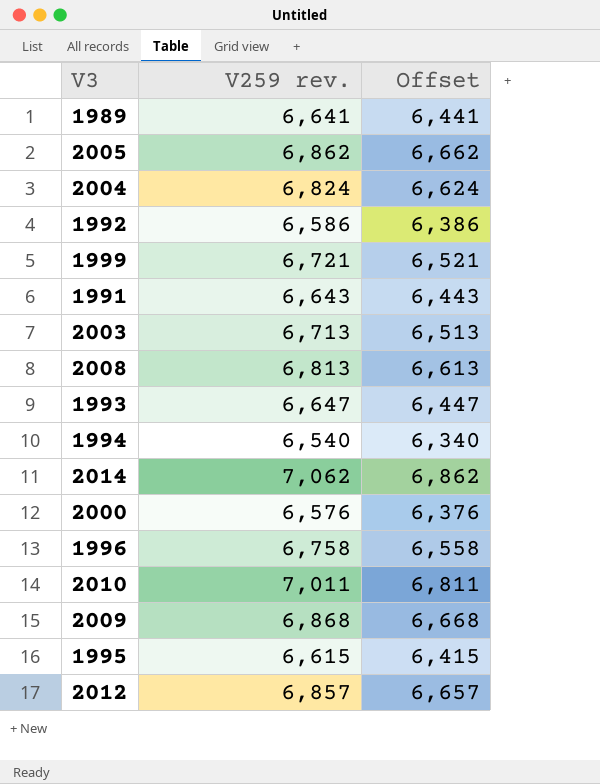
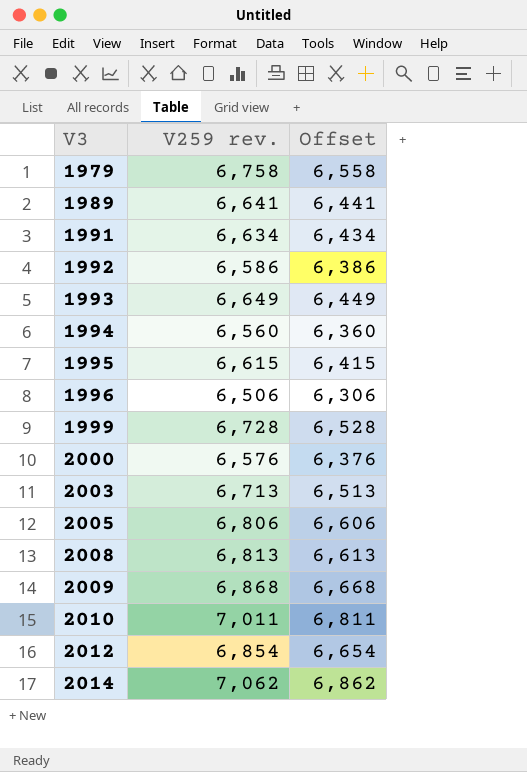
row order: none -> V3 ascending
row 2004: 6,824 | 6,624 -> none
row 1979: none -> 6,758 | 6,558
1991 | V259 rev.: 6,643 -> 6,634
1991 | Offset: 6,443 -> 6,434
1993 | V259 rev.: 6,647 -> 6,649
1993 | Offset: 6,447 -> 6,449
1994 | V259 rev.: 6,540 -> 6,560
1994 | Offset: 6,340 -> 6,360
1996 | V259 rev.: 6,758 -> 6,506
1996 | Offset: 6,558 -> 6,306
1999 | V259 rev.: 6,721 -> 6,728
1999 | Offset: 6,521 -> 6,528
2005 | V259 rev.: 6,862 -> 6,806
2005 | Offset: 6,662 -> 6,606
2012 | V259 rev.: 6,857 -> 6,854
2012 | Offset: 6,657 -> 6,654

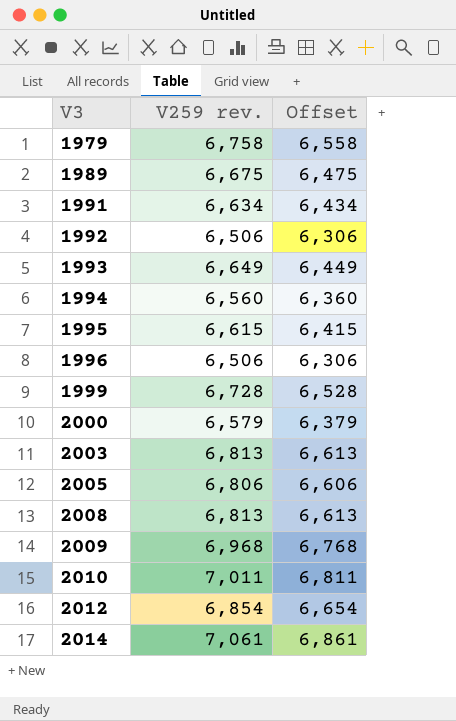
1989 | V259 rev.: 6,641 -> 6,675
1989 | Offset: 6,441 -> 6,475
1992 | V259 rev.: 6,586 -> 6,506
1992 | Offset: 6,386 -> 6,306
2000 | V259 rev.: 6,576 -> 6,579
2000 | Offset: 6,376 -> 6,379
2003 | V259 rev.: 6,713 -> 6,813
2003 | Offset: 6,513 -> 6,613
2009 | V259 rev.: 6,868 -> 6,968
2009 | Offset: 6,668 -> 6,768
2014 | V259 rev.: 7,062 -> 7,061
2014 | Offset: 6,862 -> 6,861

